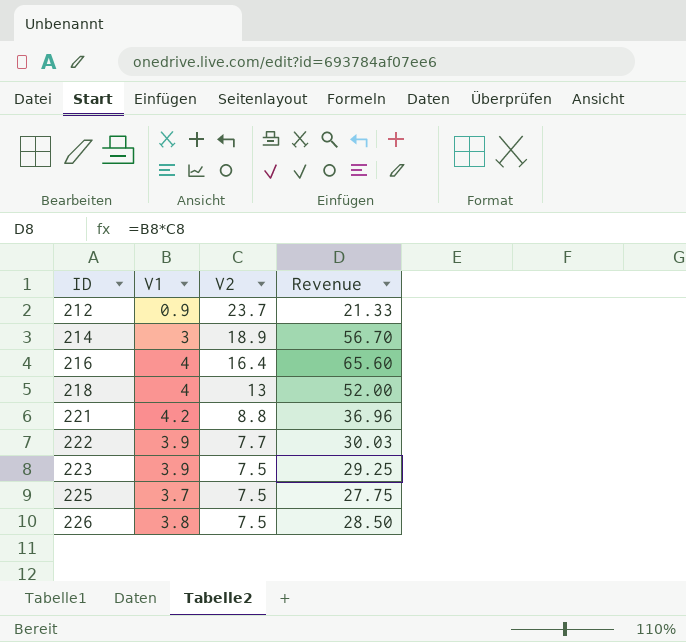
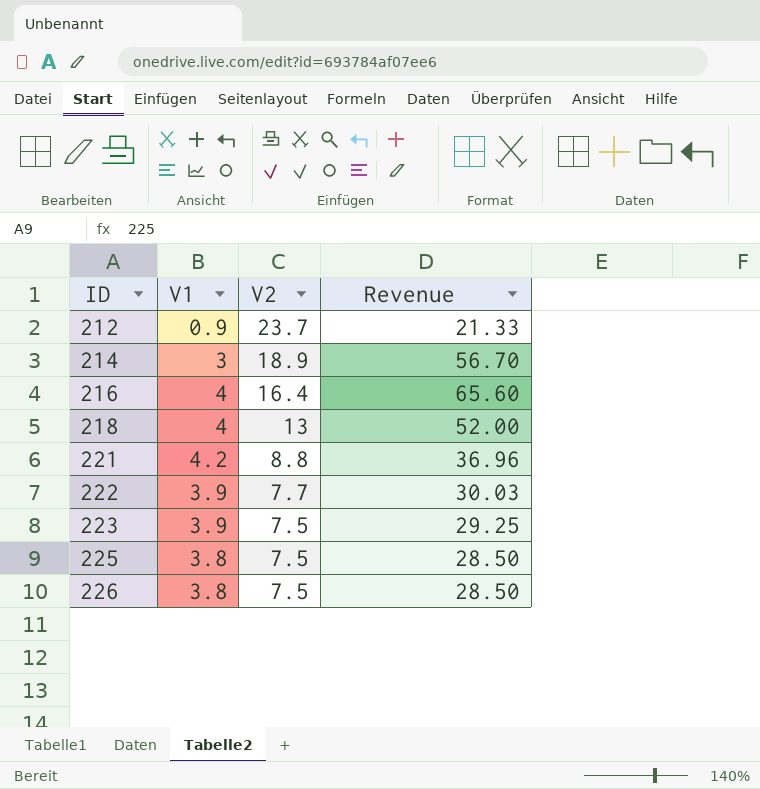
225 | V1: 3.7 -> 3.8
225 | Revenue: 27.75 -> 28.50

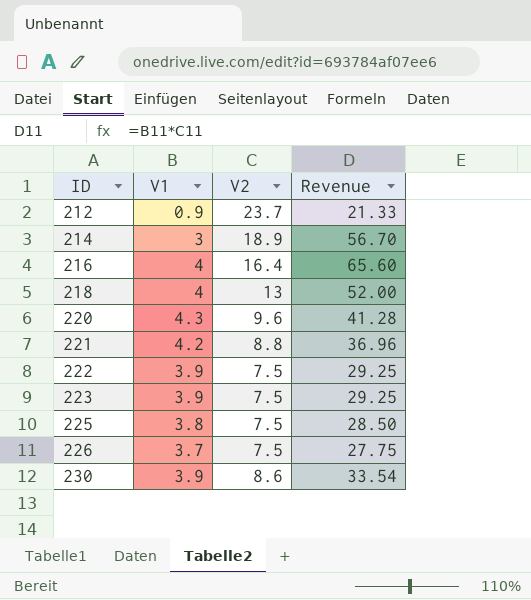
row 220: none -> 4.3 | 9.6 | 41.28
222 | V2: 7.7 -> 7.5
222 | Revenue: 30.03 -> 29.25
226 | V1: 3.8 -> 3.7
226 | Revenue: 28.50 -> 27.75
row 230: none -> 3.9 | 8.6 | 33.54

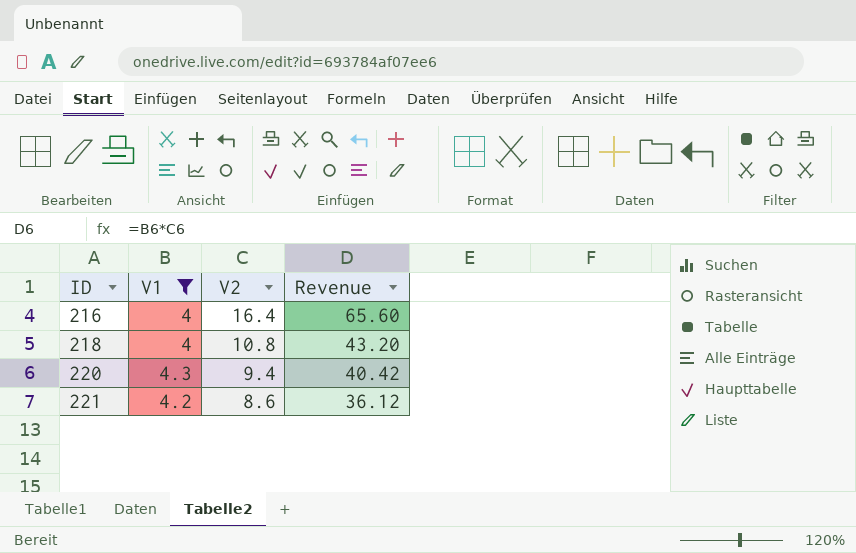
filter: none -> V1 >= 4
218 | V2: 13 -> 10.8
218 | Revenue: 52.00 -> 43.20
220 | V2: 9.6 -> 9.4
220 | Revenue: 41.28 -> 40.42
221 | V2: 8.8 -> 8.6
221 | Revenue: 36.96 -> 36.12

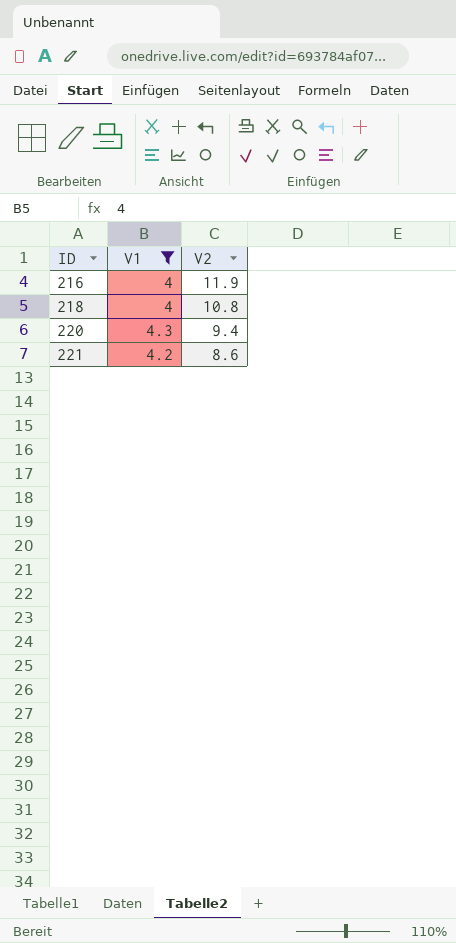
column Revenue | formula: [V1] * [V2] -> none
216 | V2: 16.4 -> 11.9

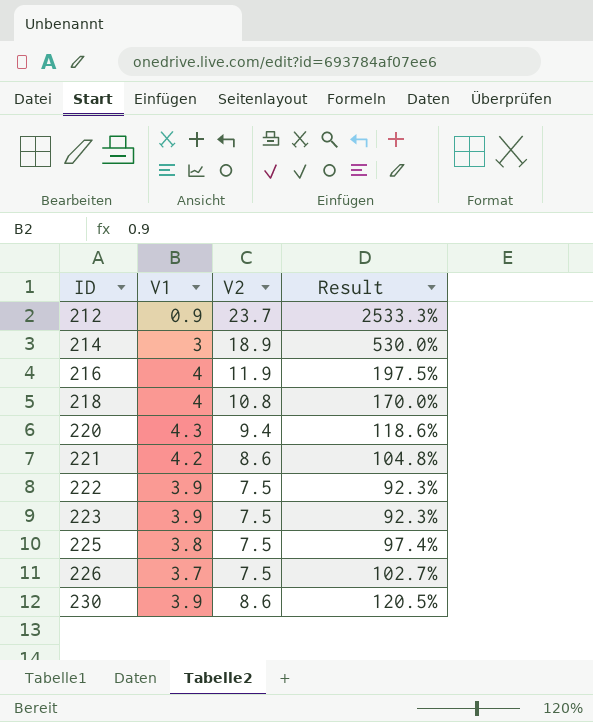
filter: V1 >= 4 -> none
column Result | formula: none -> ([V2] - [V1]) / [V1]

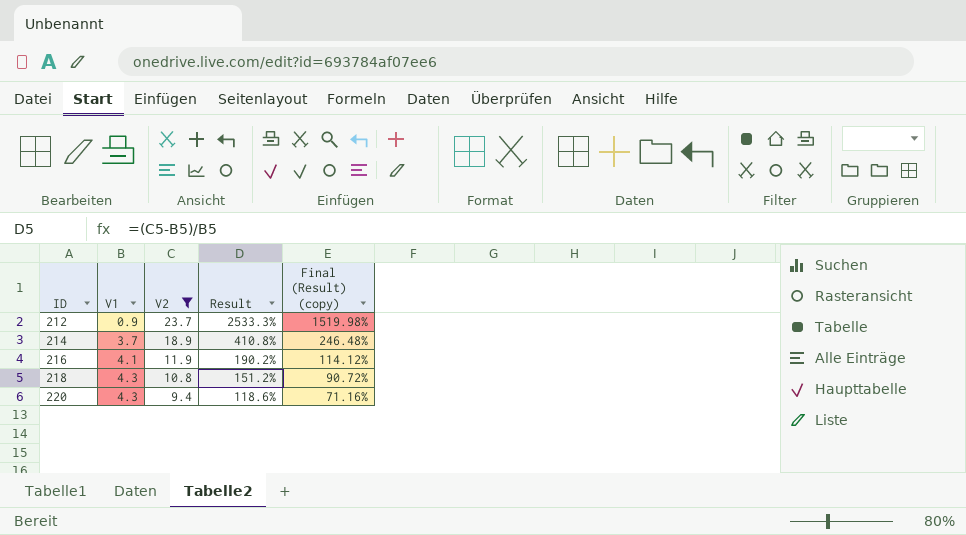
filter: none -> V2 >= 9.4
column Final (Result) (copy) | formula: none -> [Result] * 0.6
214 | V1: 3 -> 3.7
214 | Result: 530.0% -> 410.8%
216 | V1: 4 -> 4.1
216 | Result: 197.5% -> 190.2%
218 | V1: 4 -> 4.3
218 | Result: 170.0% -> 151.2%

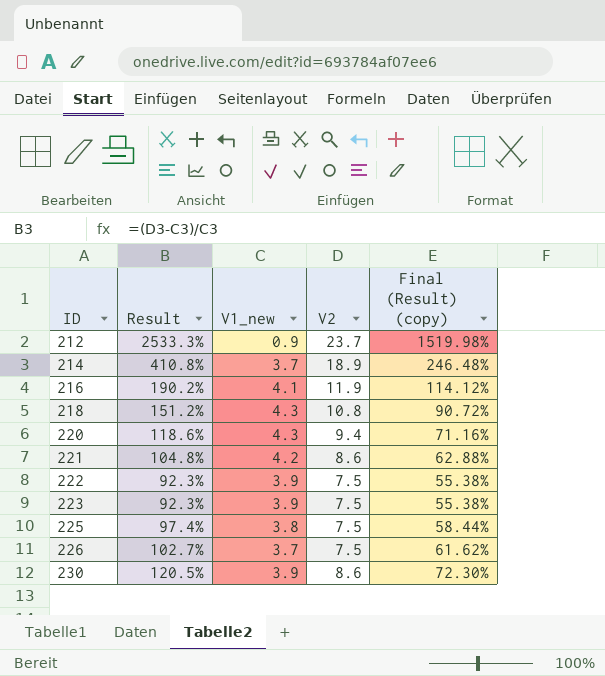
filter: V2 >= 9.4 -> none
column Result | position: 4 -> 2
column name: V1 -> V1_new

